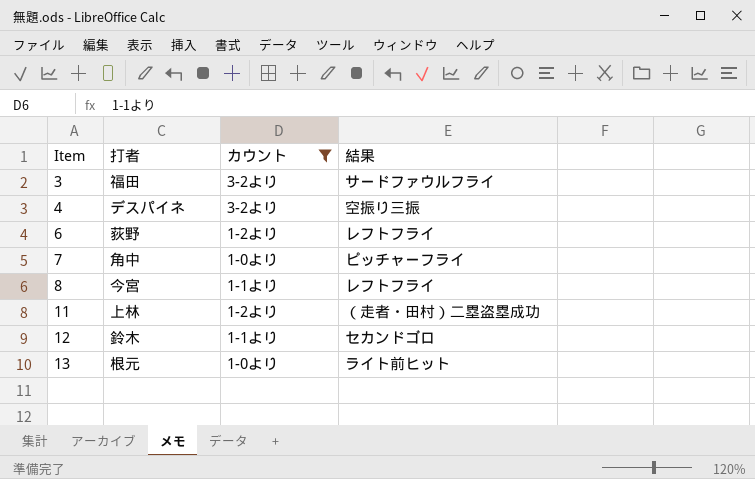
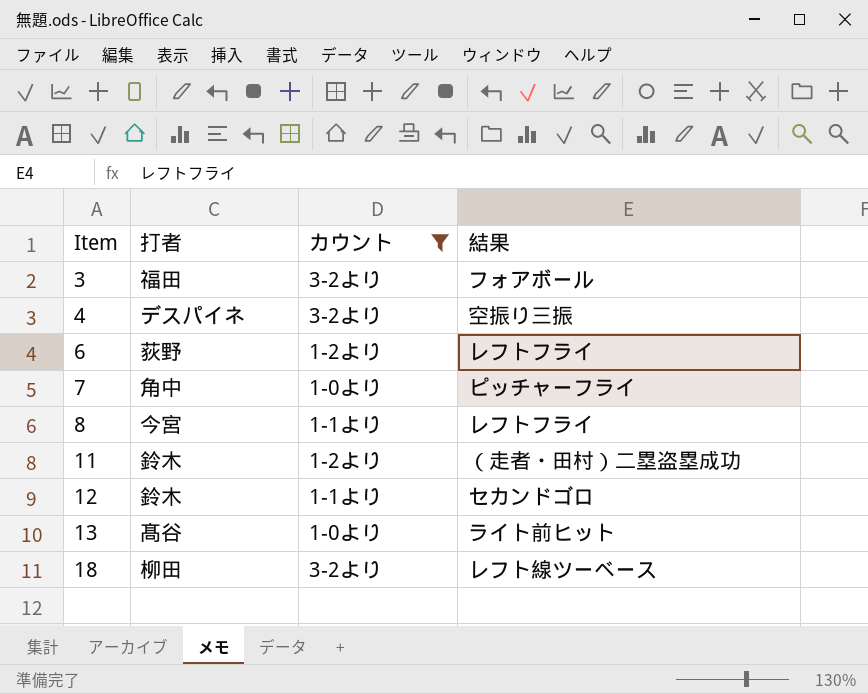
3 | 結果: サードファウルフライ -> フォアボール
11 | 打者: 上林 -> 鈴木
13 | 打者: 根元 -> 髙谷
row 18: none -> 柳田 | 3-2より | レフト線ツーベース

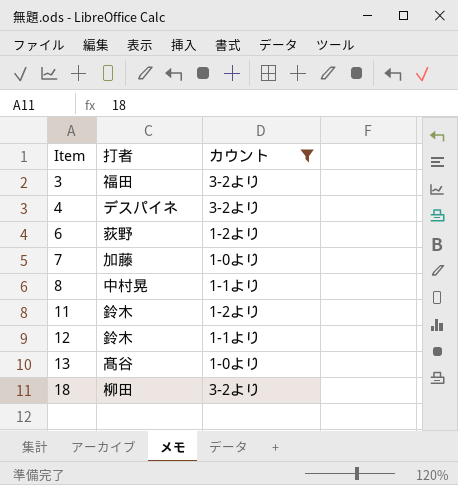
column 結果 | position: 4 -> none
7 | 打者: 角中 -> 加藤
8 | 打者: 今宮 -> 中村晃

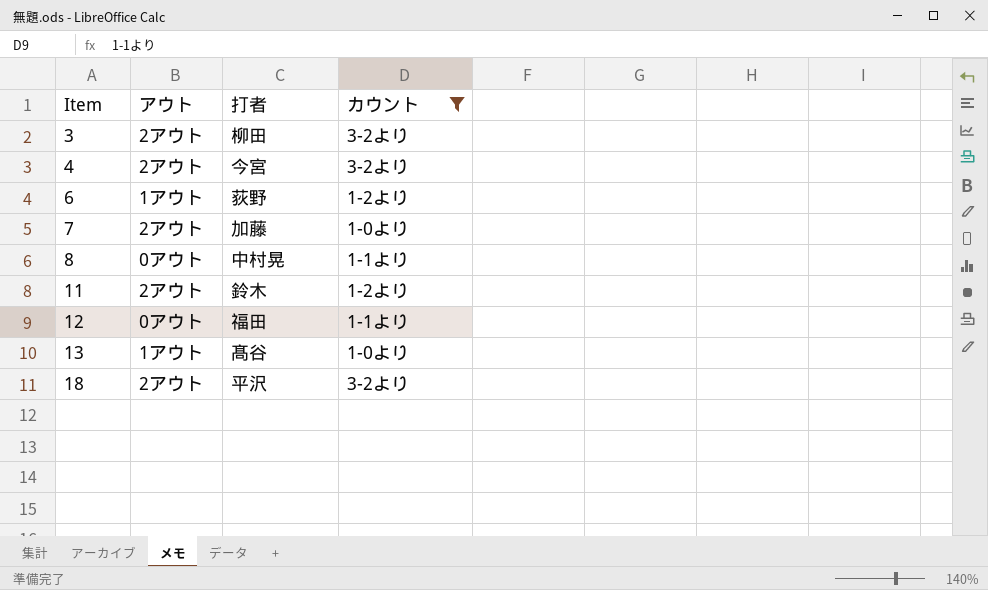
column アウト | position: none -> 2
3 | 打者: 福田 -> 柳田
4 | 打者: デスパイネ -> 今宮
12 | 打者: 鈴木 -> 福田
18 | 打者: 柳田 -> 平沢

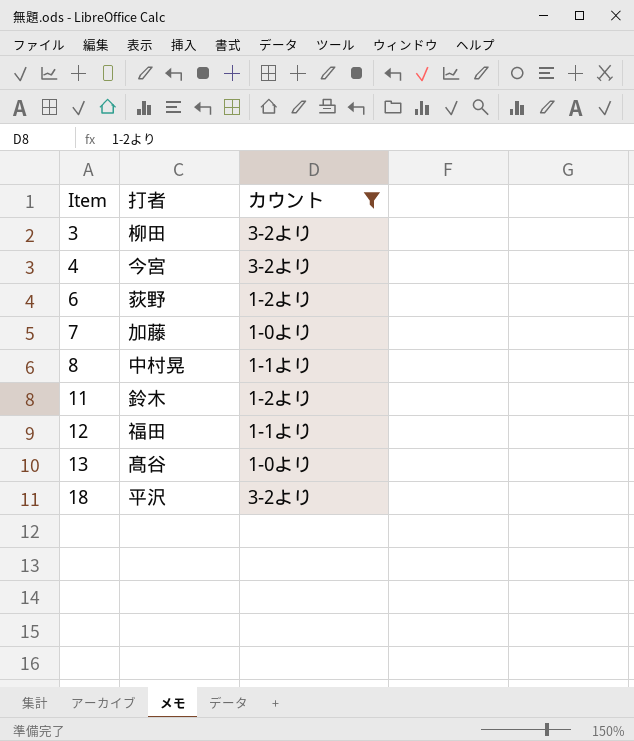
column アウト | position: 2 -> none

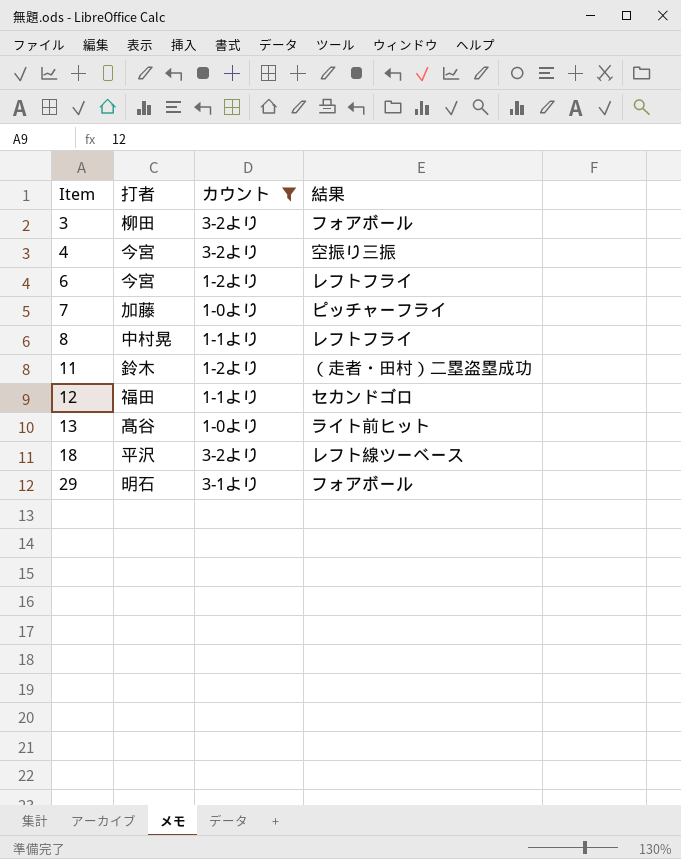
column 結果 | position: none -> 4
6 | 打者: 荻野 -> 今宮
row 29: none -> 明石 | 3-1より | フォアボール

